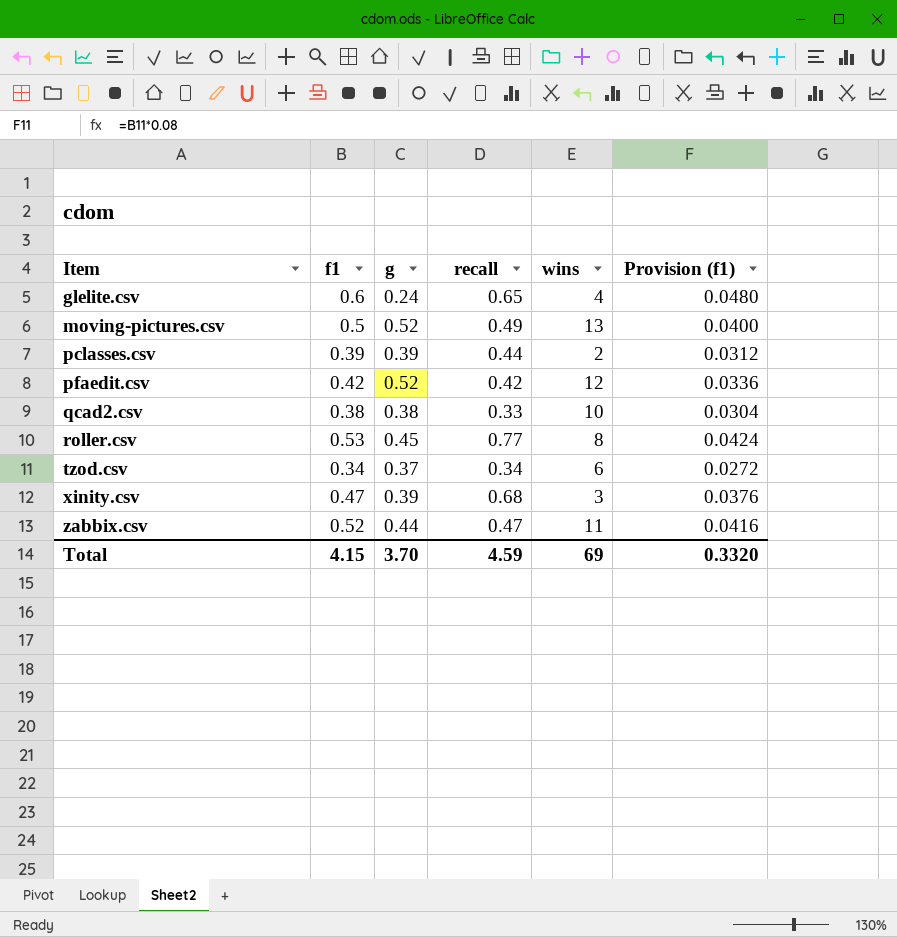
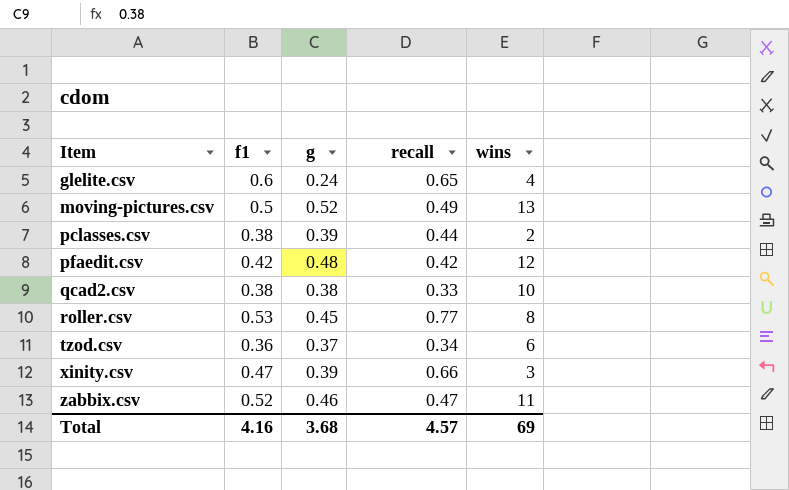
column Provision (f1) | formula: [f1] * 0.08 -> none
pclasses.csv | f1: 0.39 -> 0.38
pfaedit.csv | g: 0.52 -> 0.48
tzod.csv | f1: 0.34 -> 0.36
xinity.csv | recall: 0.68 -> 0.66
zabbix.csv | g: 0.44 -> 0.46
Total | f1: 4.15 -> 4.16
Total | g: 3.70 -> 3.68
Total | recall: 4.59 -> 4.57

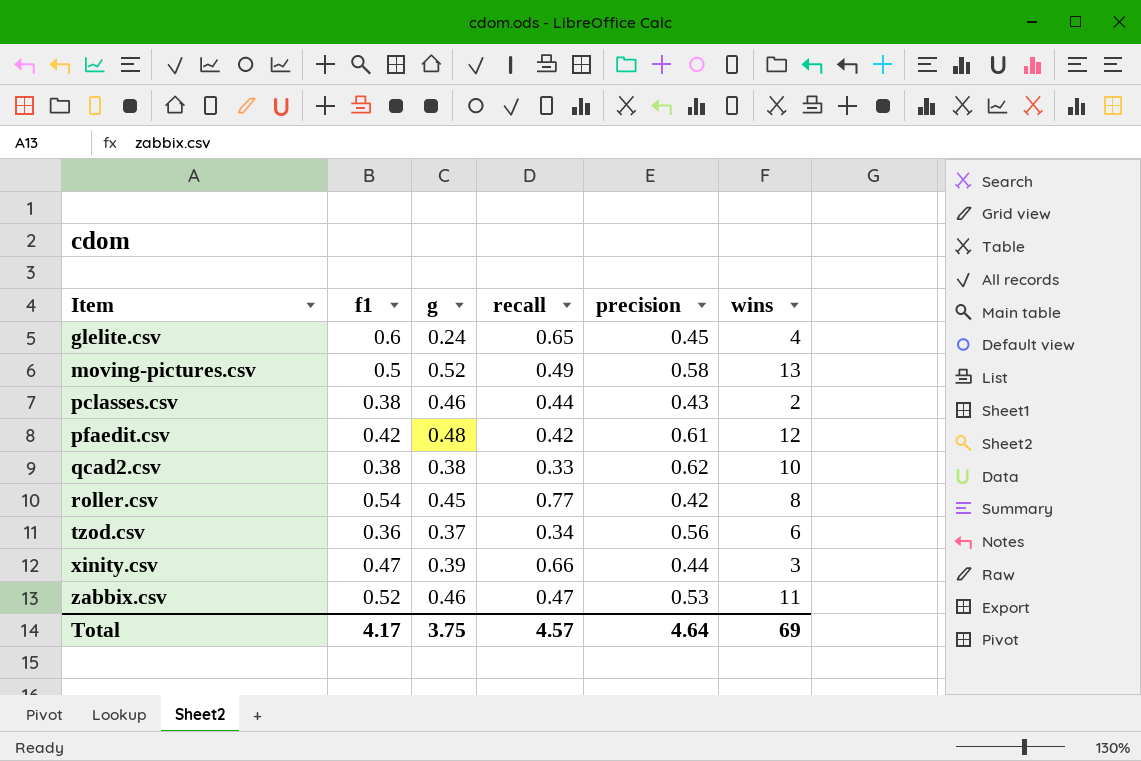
column precision | position: none -> 5
pclasses.csv | g: 0.39 -> 0.46
roller.csv | f1: 0.53 -> 0.54
Total | f1: 4.16 -> 4.17
Total | g: 3.68 -> 3.75

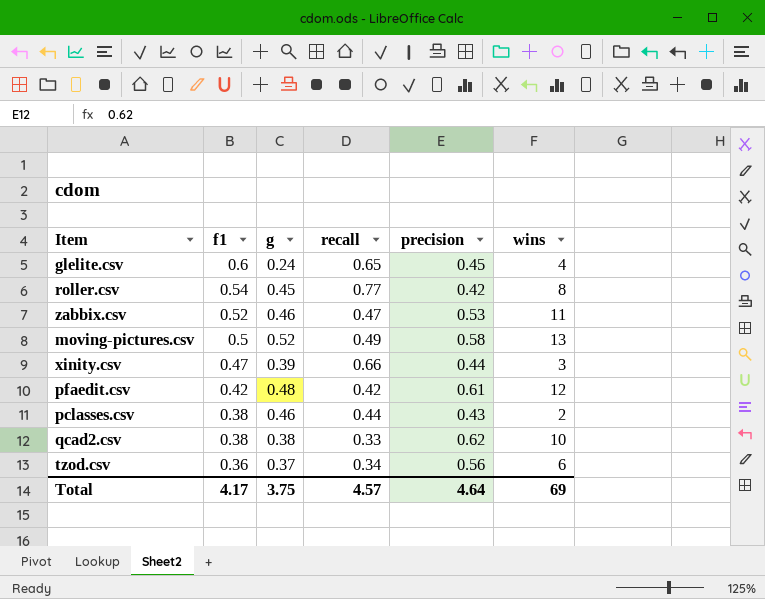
row order: Item ascending -> f1 descending

